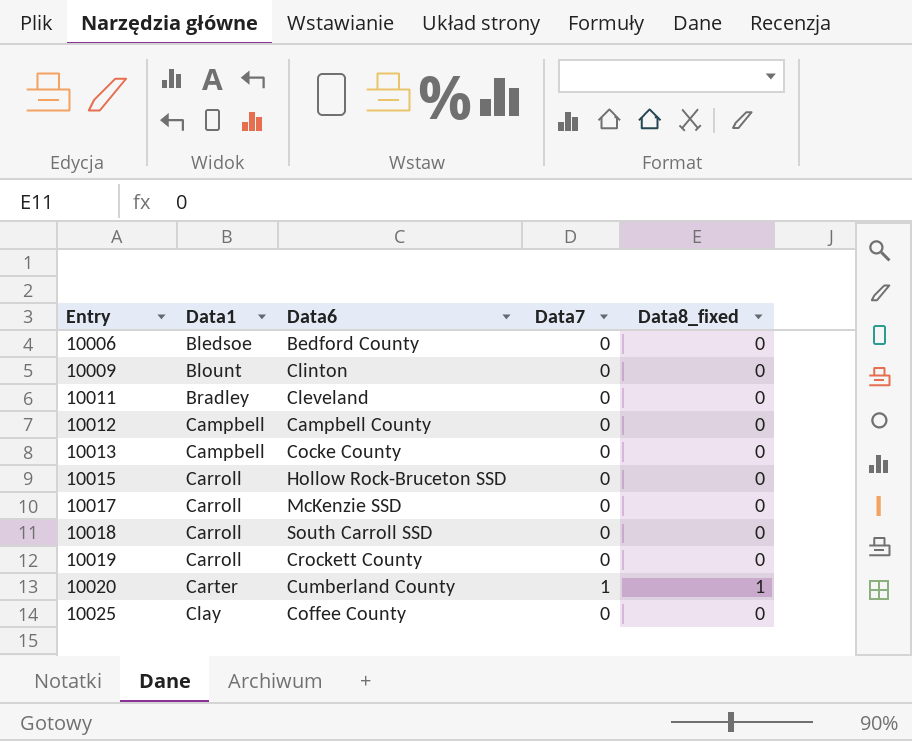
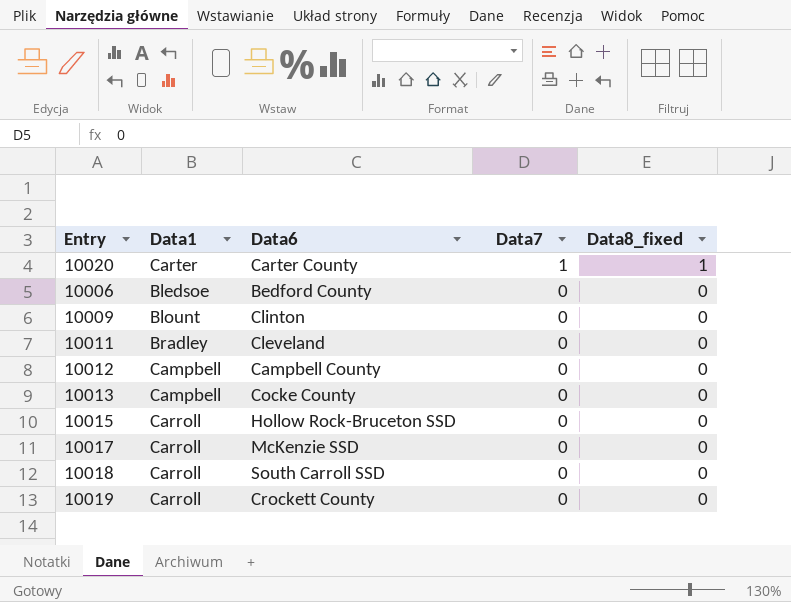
row order: Entry ascending -> Data7 descending
row 10025: Clay | Coffee County | 0 | 0 -> none
10020 | Data6: Cumberland County -> Carter County

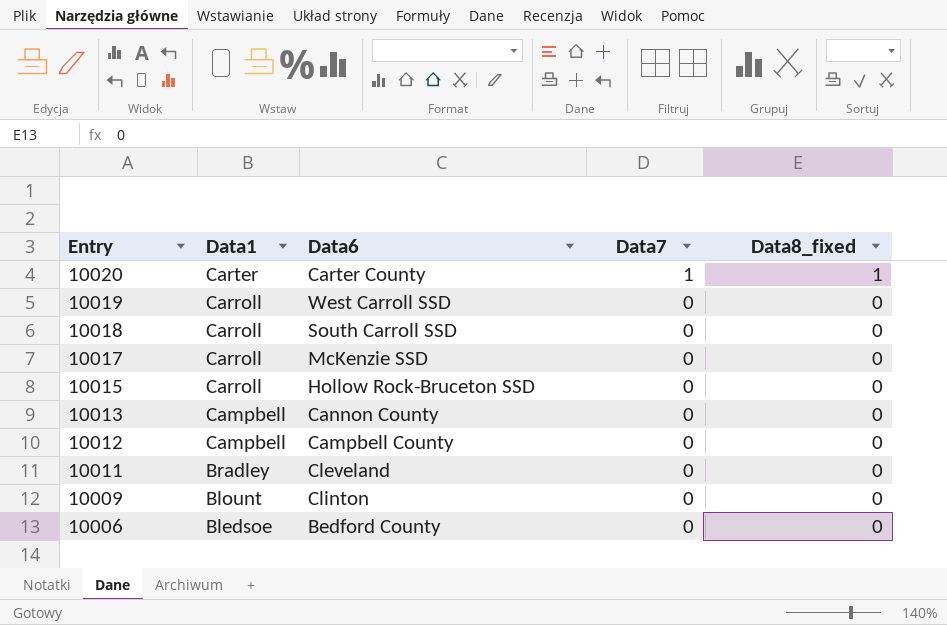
row order: Data7 descending -> Entry descending
10019 | Data6: Crockett County -> West Carroll SSD
10013 | Data6: Cocke County -> Cannon County

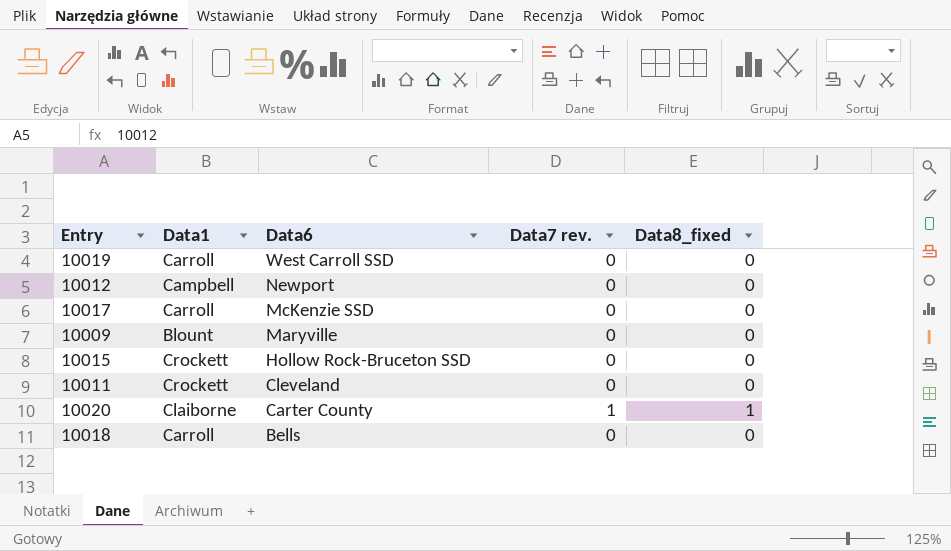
row order: Entry descending -> Data6 descending
column name: Data7 -> Data7 rev.
row 10013: Campbell | Cannon County | 0 | 0 -> none
row 10006: Bledsoe | Bedford County | 0 | 0 -> none
10012 | Data6: Campbell County -> Newport
10009 | Data6: Clinton -> Maryville
10015 | Data1: Carroll -> Crockett
10011 | Data1: Bradley -> Crockett
10020 | Data1: Carter -> Claiborne
10018 | Data6: South Carroll SSD -> Bells

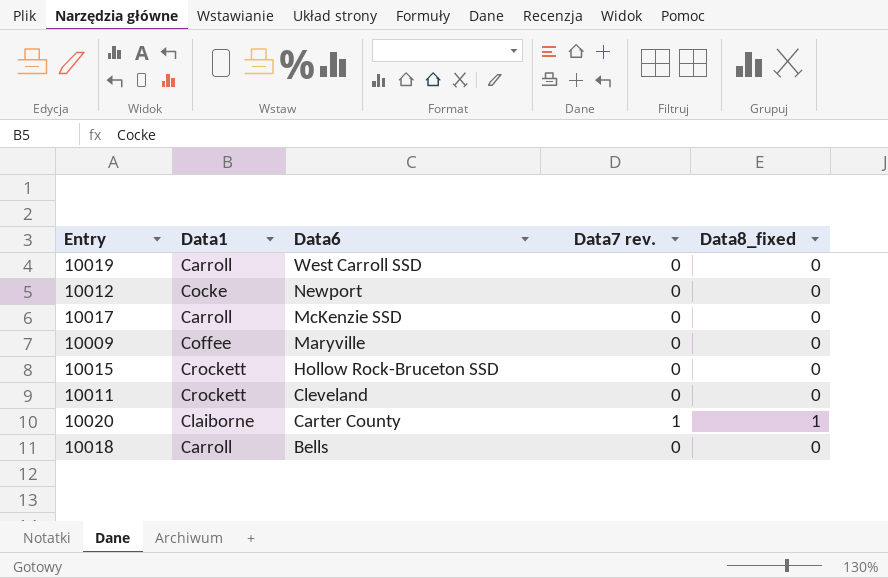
10012 | Data1: Campbell -> Cocke
10009 | Data1: Blount -> Coffee

